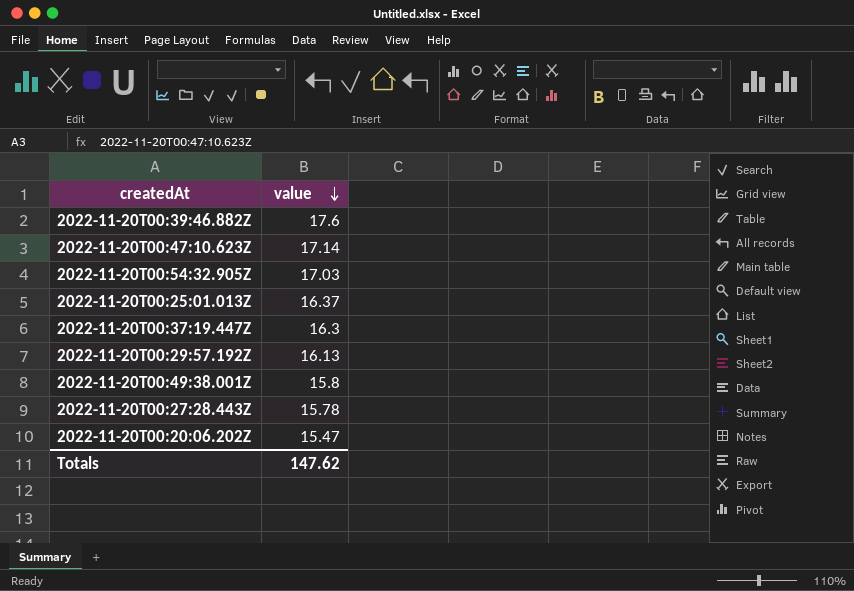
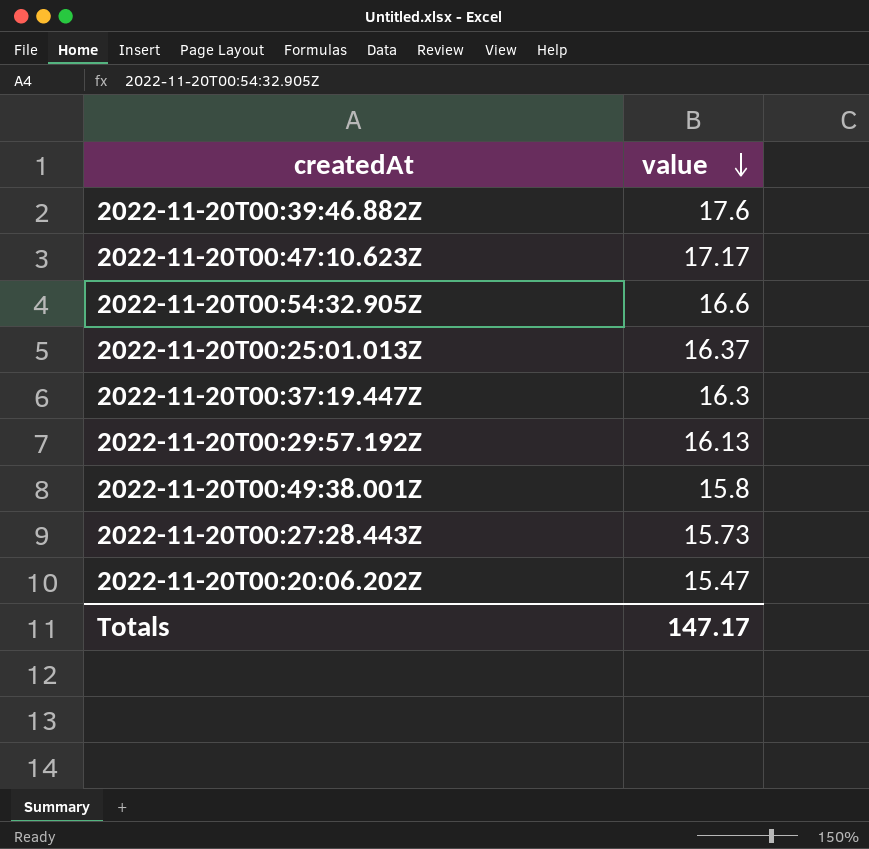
2022-11-20T00:47:10.623Z | value: 17.14 -> 17.17
2022-11-20T00:54:32.905Z | value: 17.03 -> 16.6
2022-11-20T00:27:28.443Z | value: 15.78 -> 15.73
Totals | value: 147.62 -> 147.17

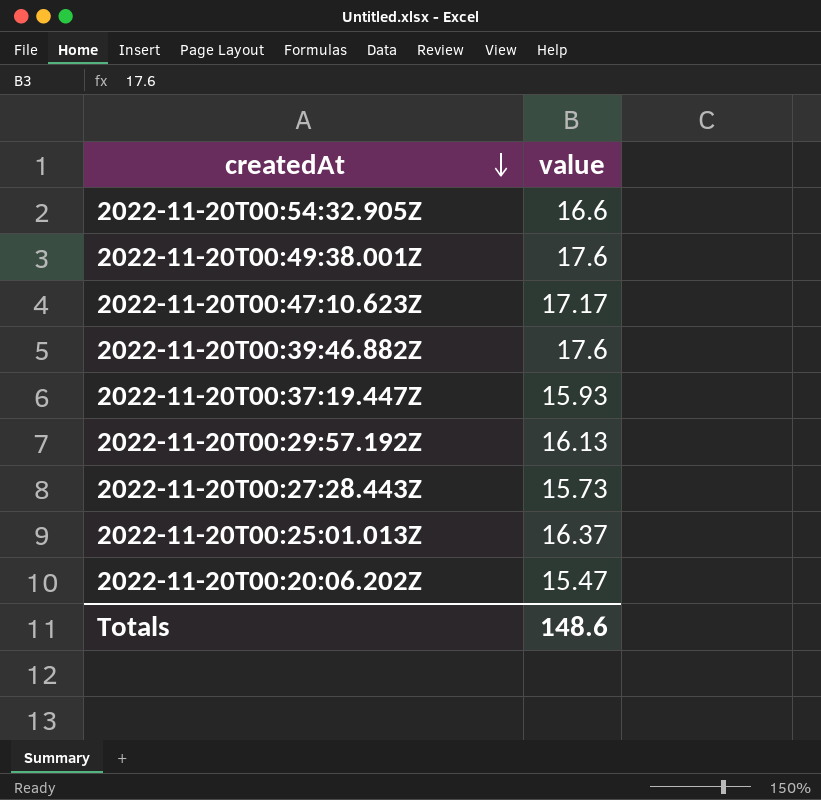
row order: value descending -> createdAt descending
2022-11-20T00:49:38.001Z | value: 15.8 -> 17.6
2022-11-20T00:37:19.447Z | value: 16.3 -> 15.93
Totals | value: 147.17 -> 148.6

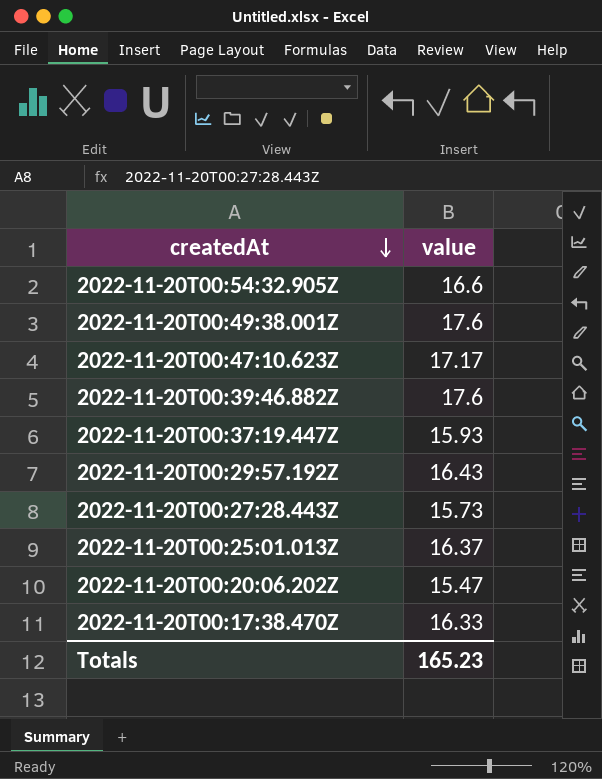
2022-11-20T00:29:57.192Z | value: 16.13 -> 16.43
row 2022-11-20T00:17:38.470Z: none -> 16.33
Totals | value: 148.6 -> 165.23

